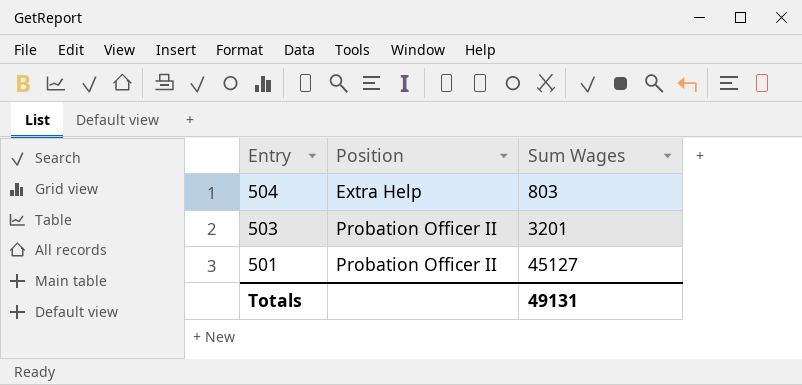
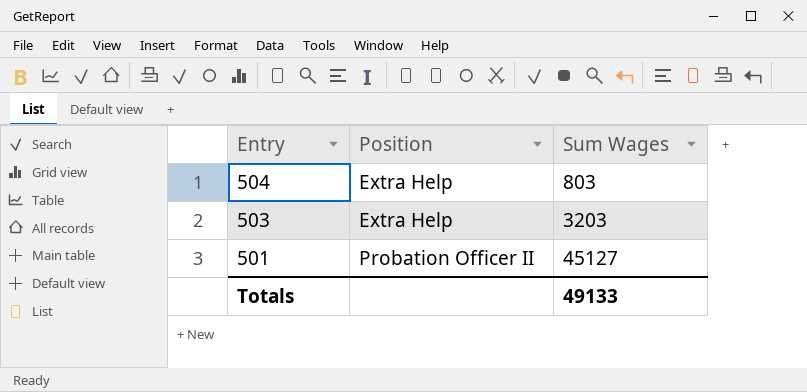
503 | Position: Probation Officer II -> Extra Help
503 | Sum Wages: 3201 -> 3203
Totals | Sum Wages: 49131 -> 49133

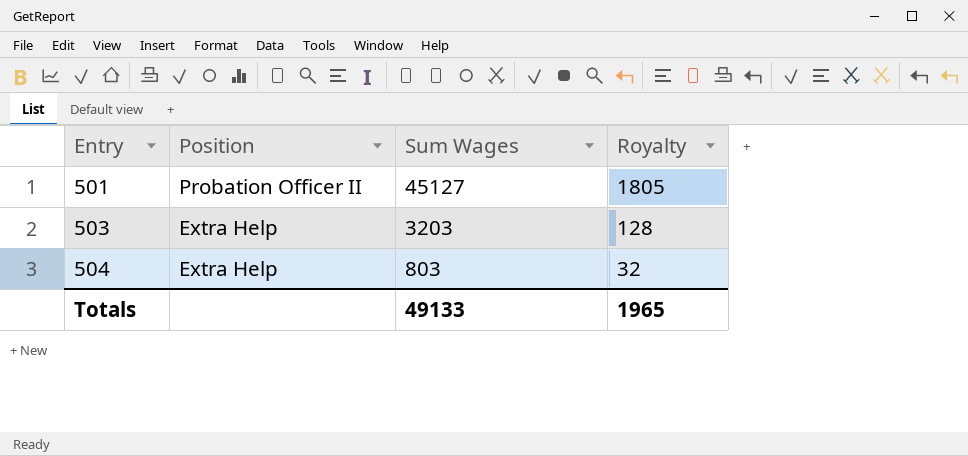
row order: Entry descending -> Entry ascending
column Royalty | formula: none -> [Sum Wages] * 0.04

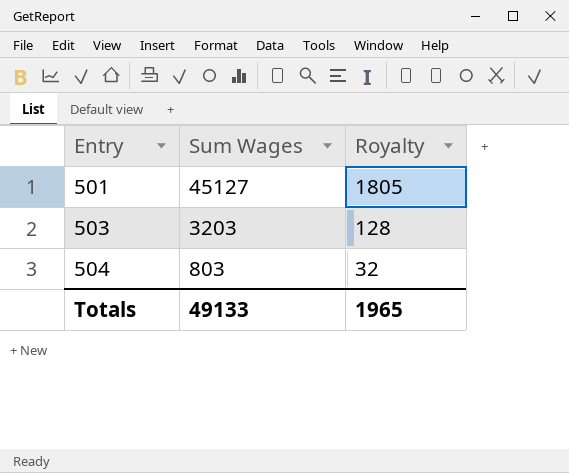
column Position | position: 2 -> none

